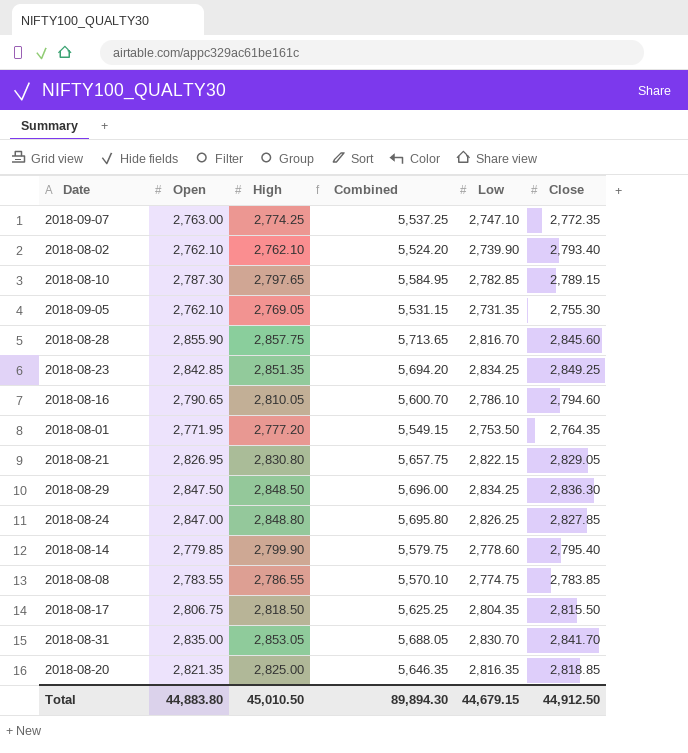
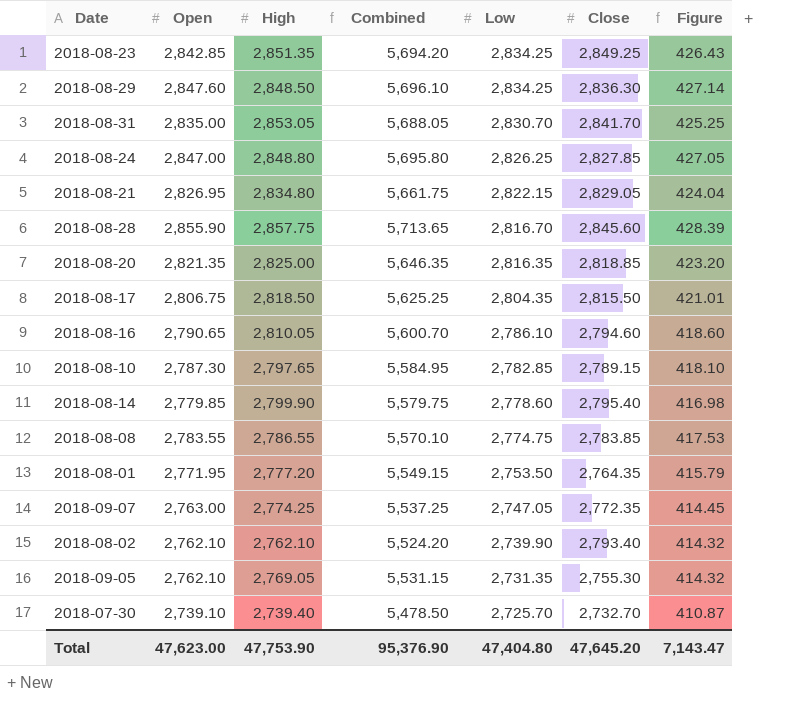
row order: none -> Low descending
column Figure | formula: none -> [Open] * 0.15
2018-08-29 | Open: 2,847.50 -> 2,847.60
2018-08-29 | Combined: 5,696.00 -> 5,696.10
2018-08-21 | High: 2,830.80 -> 2,834.80
2018-08-21 | Combined: 5,657.75 -> 5,661.75
2018-09-07 | Low: 2,747.10 -> 2,747.05
row 2018-07-30: none -> 2,739.10 | 2,739.40 | 5,478.50 | 2,725.70 | 2,732.70 | 410.87
Total | Open: 44,883.80 -> 47,623.00
Total | High: 45,010.50 -> 47,753.90
Total | Combined: 89,894.30 -> 95,376.90
Total | Low: 44,679.15 -> 47,404.80
Total | Close: 44,912.50 -> 47,645.20

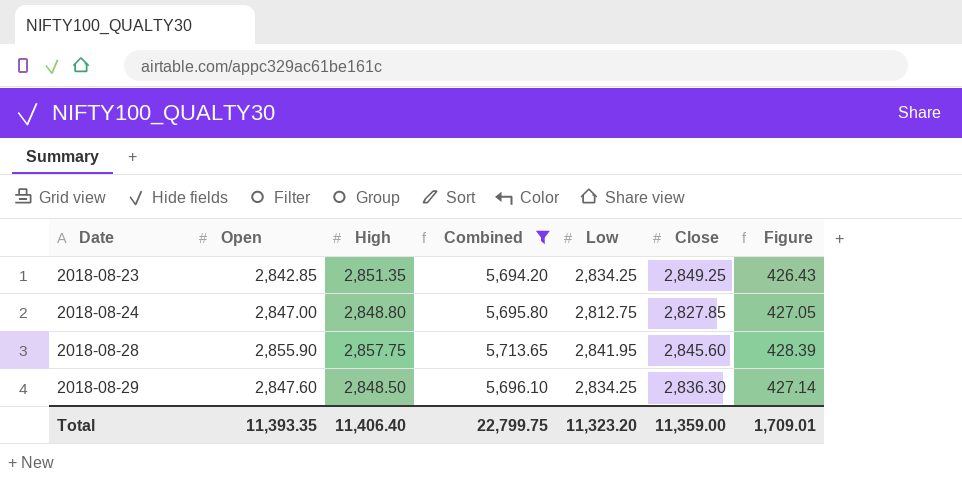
filter: none -> Combined >= 5,694.20
row order: Low descending -> Date ascending
2018-08-24 | Low: 2,826.25 -> 2,812.75
2018-08-28 | Low: 2,816.70 -> 2,841.95
Total | Open: 47,623.00 -> 11,393.35
Total | High: 47,753.90 -> 11,406.40
Total | Combined: 95,376.90 -> 22,799.75
Total | Low: 47,404.80 -> 11,323.20
Total | Close: 47,645.20 -> 11,359.00
Total | Figure: 7,143.47 -> 1,709.01

